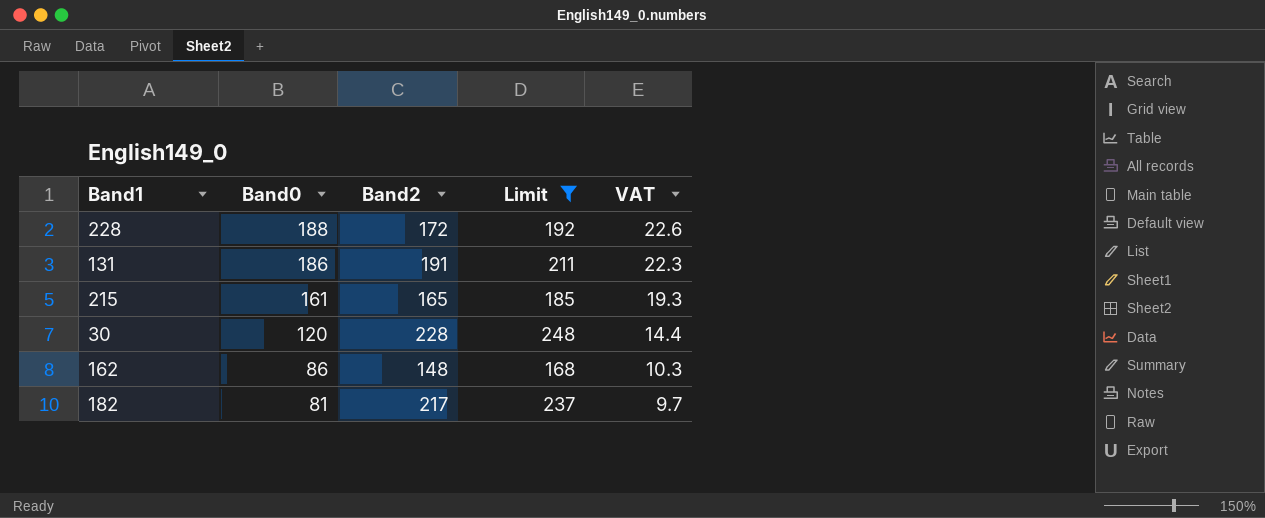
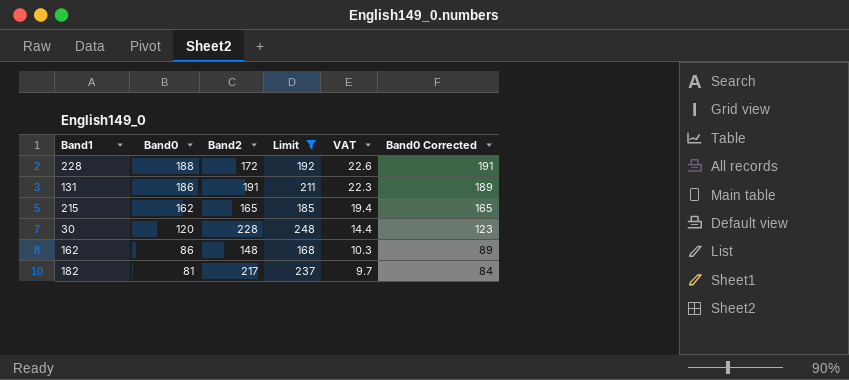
column Band0 Corrected | formula: none -> [Band0] + 3
215 | Band0: 161 -> 162
215 | VAT: 19.3 -> 19.4

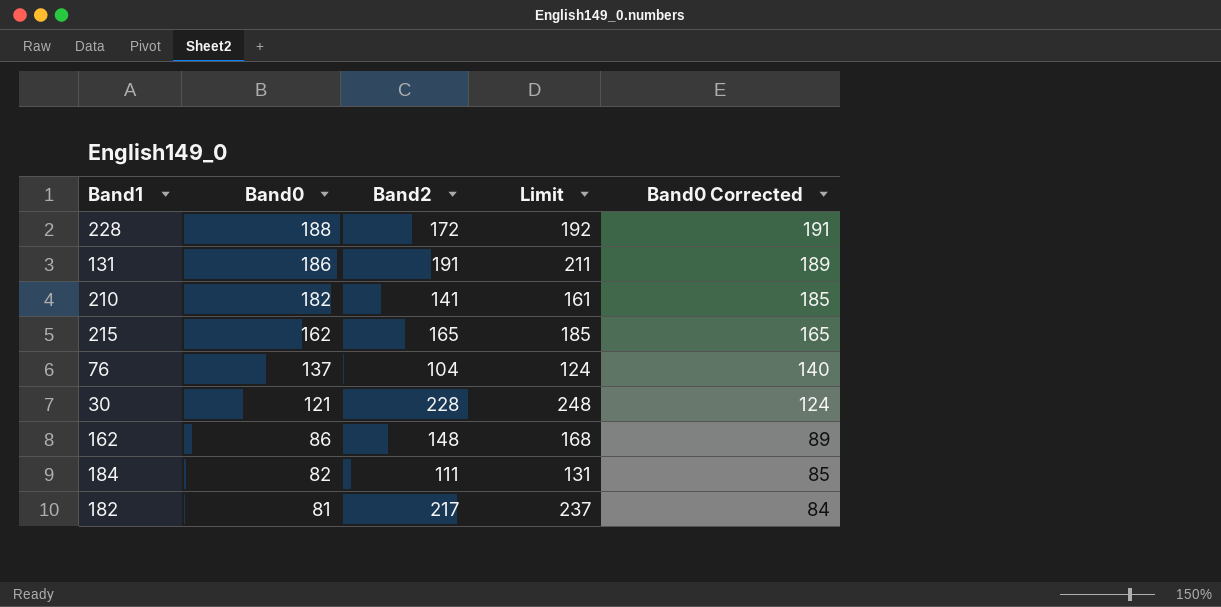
filter: Limit >= 168 -> none
column VAT | formula: [Band0] * 0.12 -> none
30 | Band0: 120 -> 121
30 | Band0 Corrected: 123 -> 124

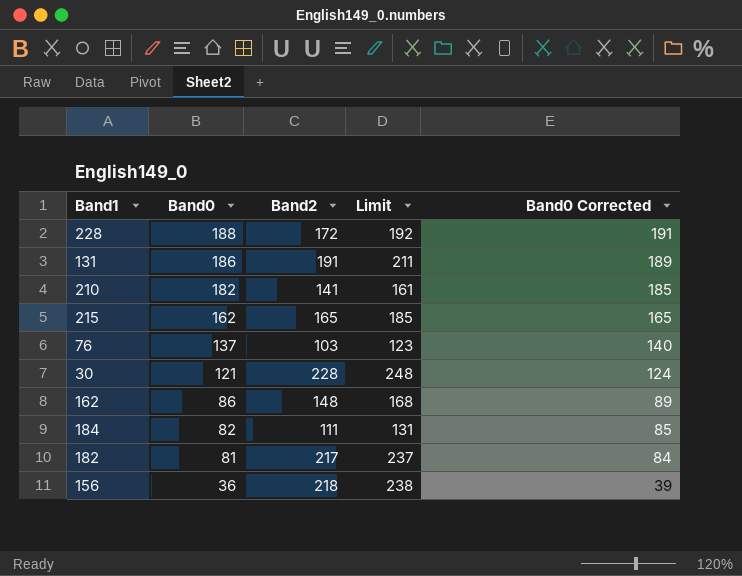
76 | Band2: 104 -> 103
76 | Limit: 124 -> 123
row 156: none -> 36 | 218 | 238 | 39

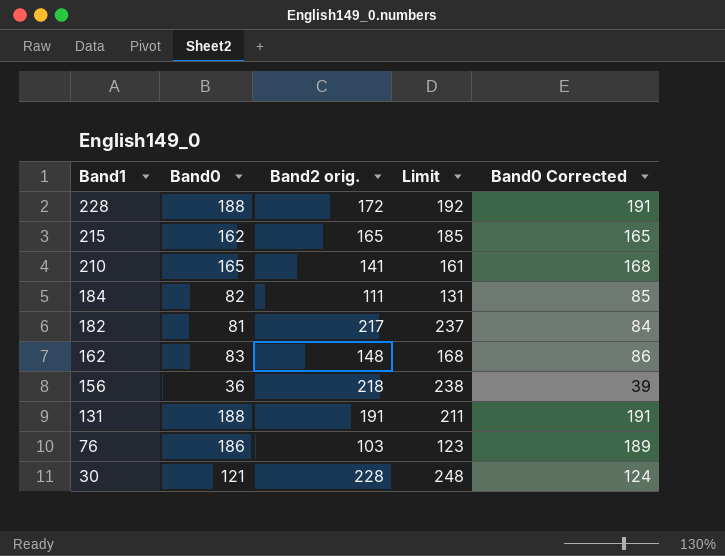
row order: Band0 descending -> Band1 descending
column name: Band2 -> Band2 orig.
210 | Band0: 182 -> 165
210 | Band0 Corrected: 185 -> 168
162 | Band0: 86 -> 83
162 | Band0 Corrected: 89 -> 86
131 | Band0: 186 -> 188
131 | Band0 Corrected: 189 -> 191
76 | Band0: 137 -> 186
76 | Band0 Corrected: 140 -> 189

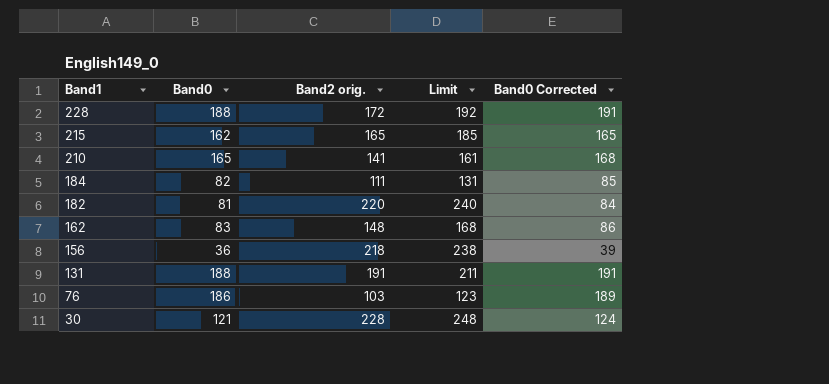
182 | Band2 orig.: 217 -> 220
182 | Limit: 237 -> 240

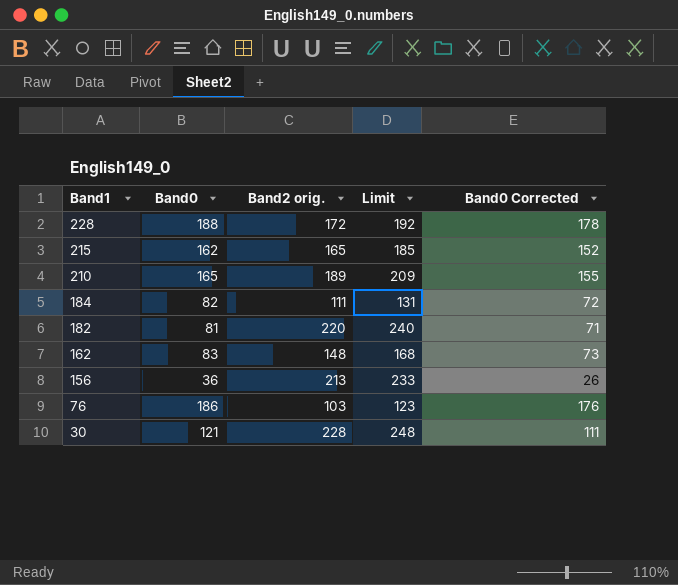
column Band0 Corrected | formula: [Band0] + 3 -> [Band0] - 10
row 131: 188 | 191 | 211 | 191 -> none
210 | Band2 orig.: 141 -> 189
210 | Limit: 161 -> 209
156 | Band2 orig.: 218 -> 213
156 | Limit: 238 -> 233

